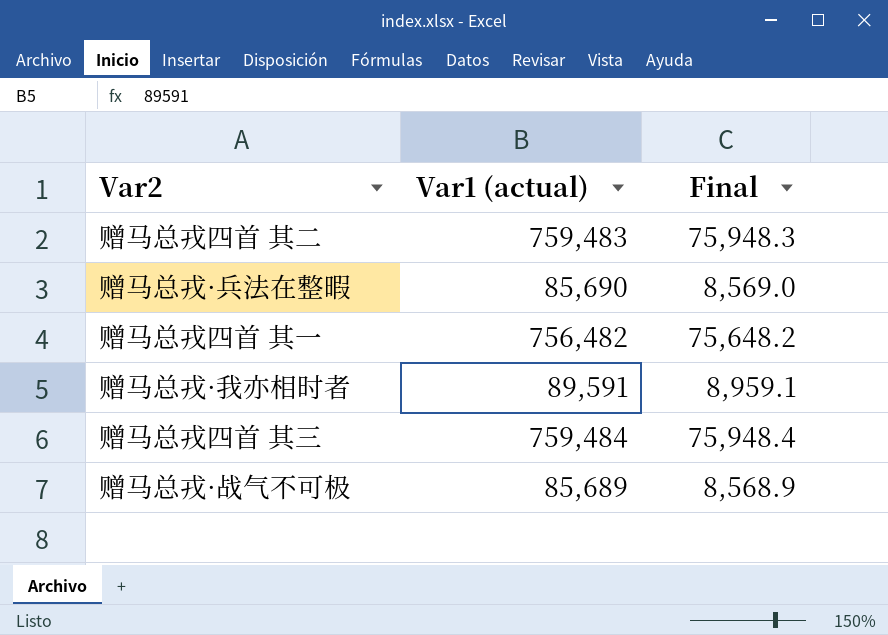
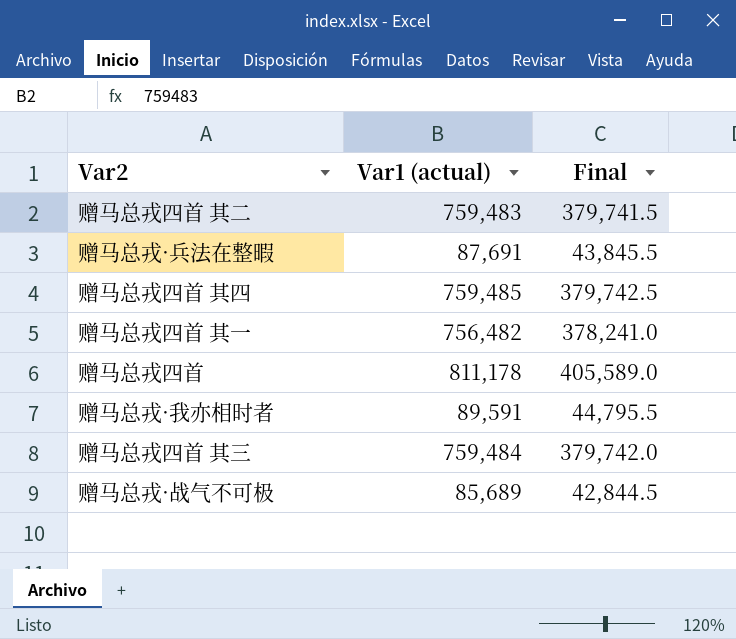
column Final | formula: [Var1 (actual)] * 0.1 -> [Var1 (actual)] * 0.5
赠马总戎·兵法在整暇 | Var1 (actual): 85,690 -> 87,691
row 赠马总戎四首 其四: none -> 759,485 | 379,742.5
row 赠马总戎四首: none -> 811,178 | 405,589.0

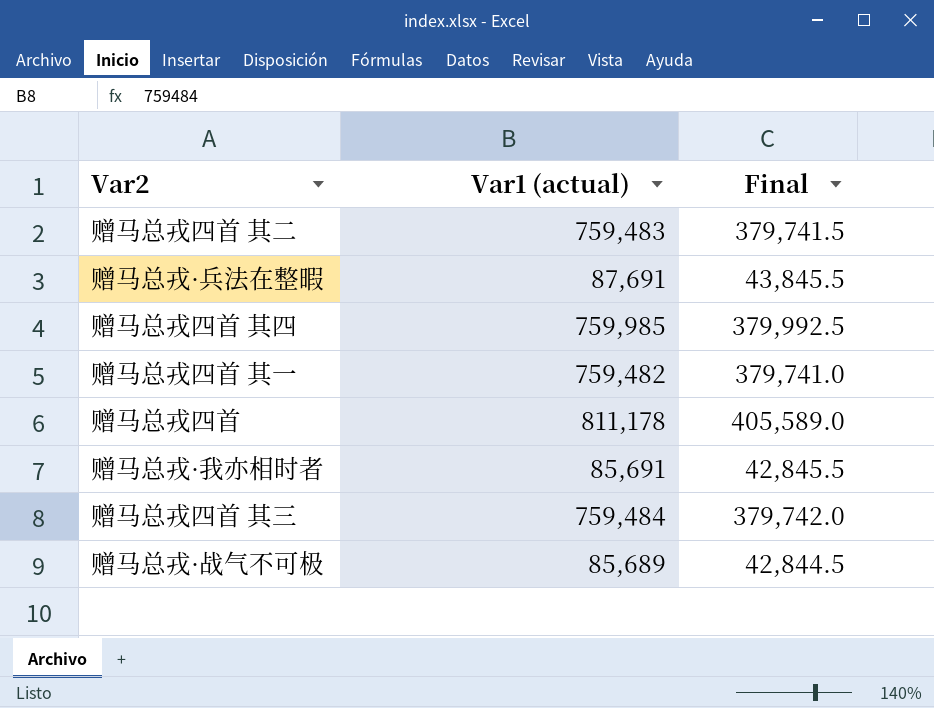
赠马总戎四首 其四 | Var1 (actual): 759,485 -> 759,985
赠马总戎四首 其四 | Final: 379,742.5 -> 379,992.5
赠马总戎四首 其一 | Var1 (actual): 756,482 -> 759,482
赠马总戎四首 其一 | Final: 378,241.0 -> 379,741.0
赠马总戎·我亦相时者 | Var1 (actual): 89,591 -> 85,691
赠马总戎·我亦相时者 | Final: 44,795.5 -> 42,845.5

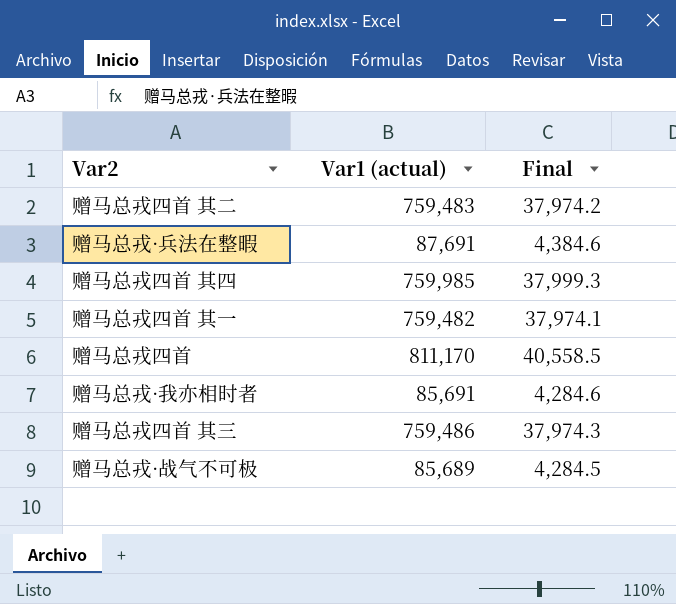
column Final | formula: [Var1 (actual)] * 0.5 -> [Var1 (actual)] * 0.05
赠马总戎四首 | Var1 (actual): 811,178 -> 811,170
赠马总戎四首 其三 | Var1 (actual): 759,484 -> 759,486

